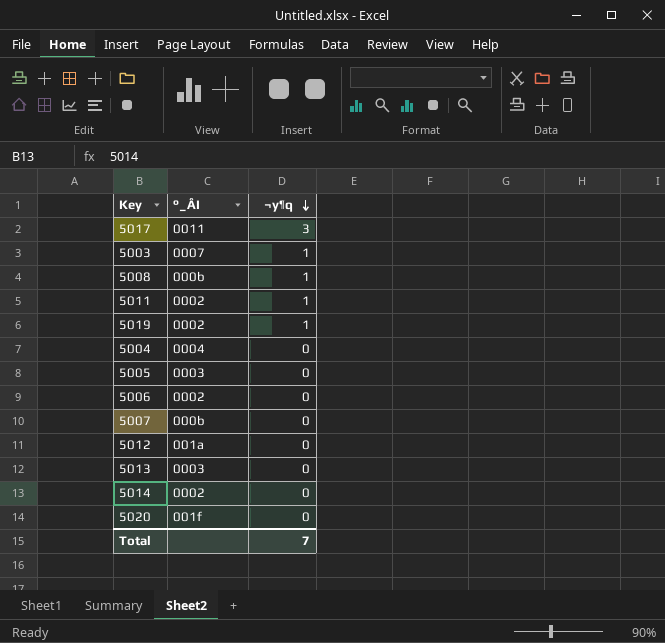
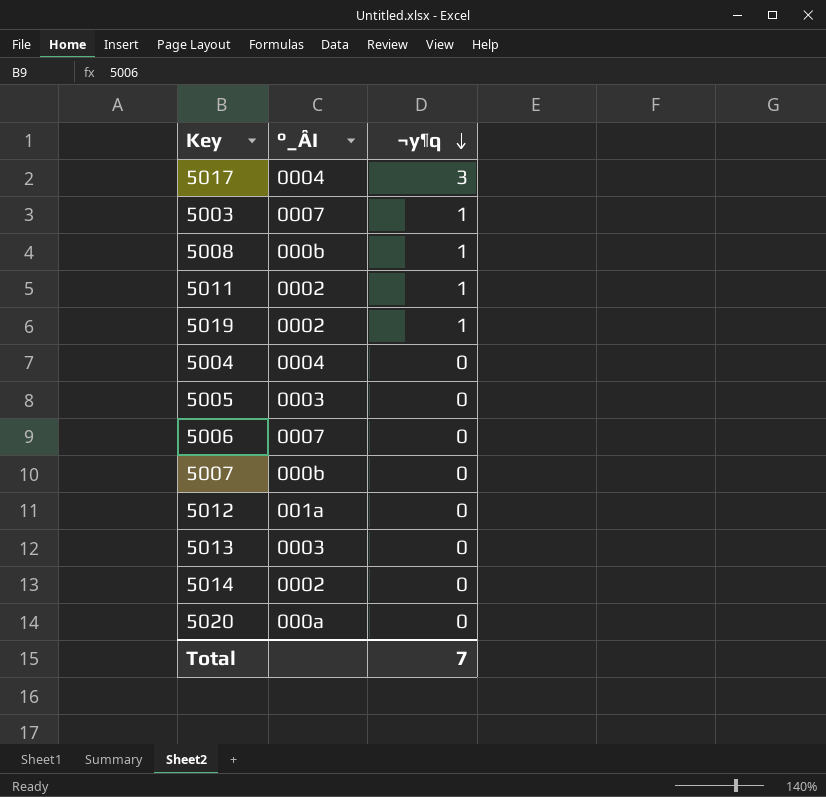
5017 | °_ÂI: 0011 -> 0004
5006 | °_ÂI: 0002 -> 0007
5020 | °_ÂI: 001f -> 000a

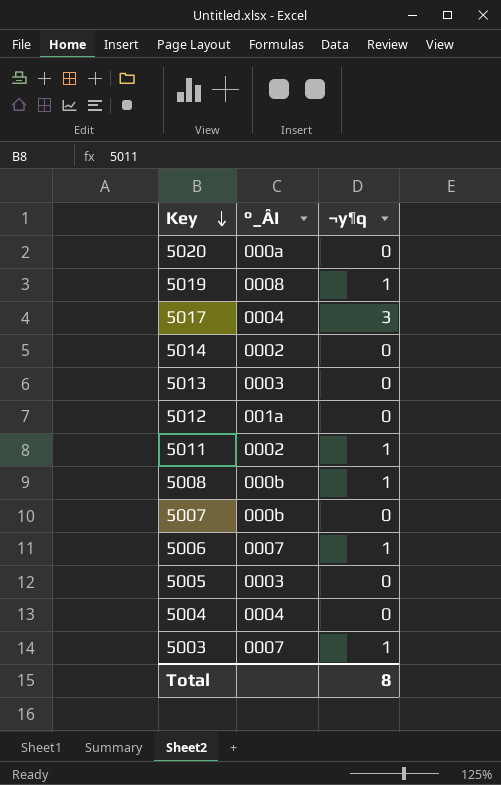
row order: ¬y¶q descending -> Key descending
5019 | °_ÂI: 0002 -> 0008
5006 | ¬y¶q: 0 -> 1
Total | ¬y¶q: 7 -> 8

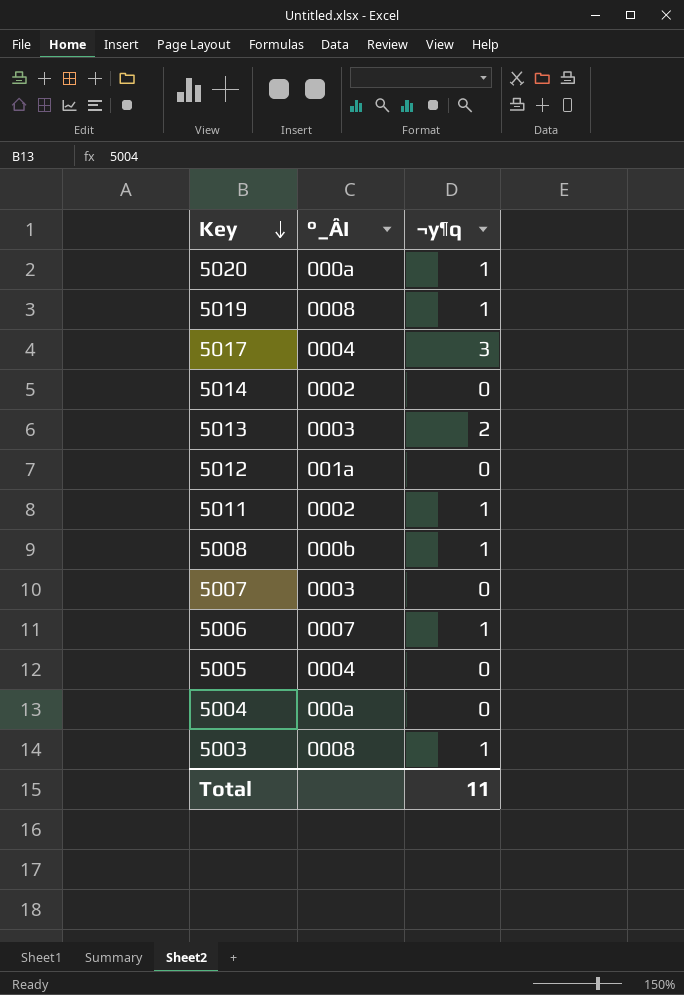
5020 | ¬y¶q: 0 -> 1
5013 | ¬y¶q: 0 -> 2
5007 | °_ÂI: 000b -> 0003
5005 | °_ÂI: 0003 -> 0004
5004 | °_ÂI: 0004 -> 000a
5003 | °_ÂI: 0007 -> 0008
Total | ¬y¶q: 8 -> 11

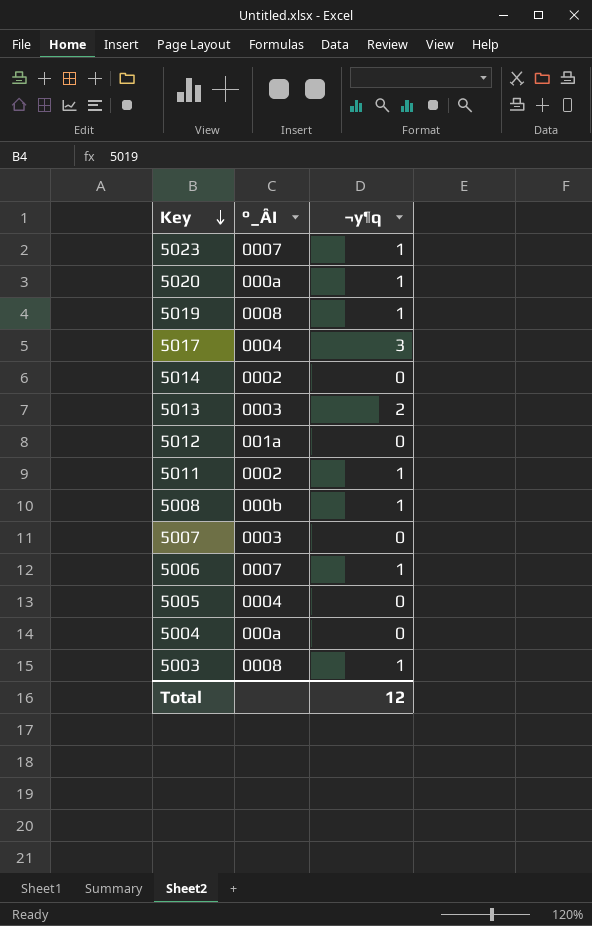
row 5023: none -> 0007 | 1
Total | ¬y¶q: 11 -> 12

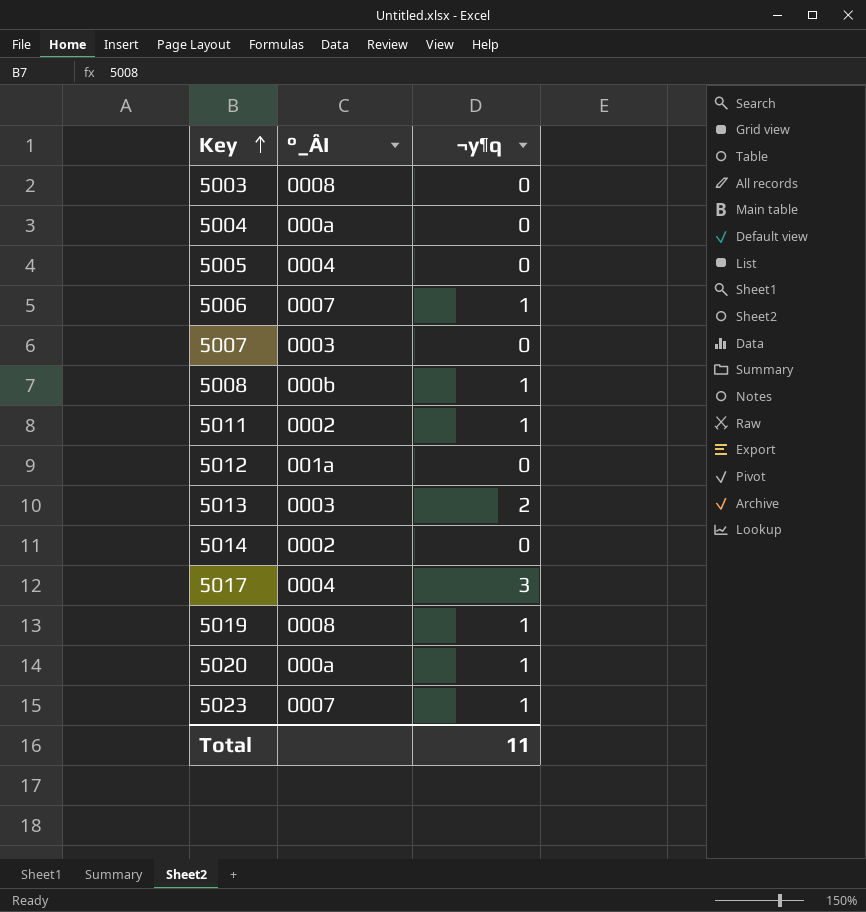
row order: Key descending -> Key ascending
5003 | ¬y¶q: 1 -> 0
Total | ¬y¶q: 12 -> 11

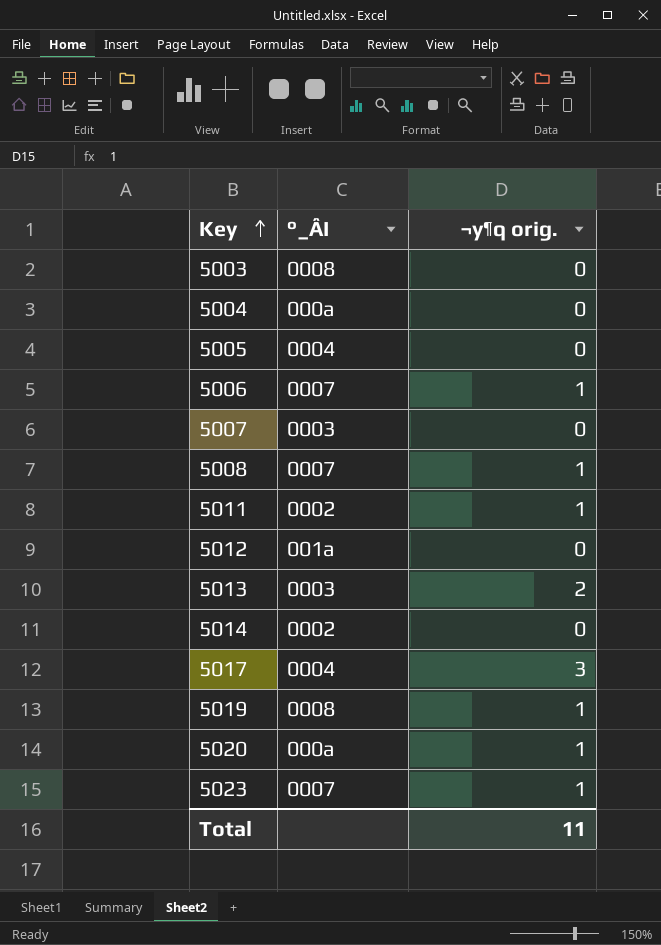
column name: ¬y¶q -> ¬y¶q orig.
5008 | °_ÂI: 000b -> 0007

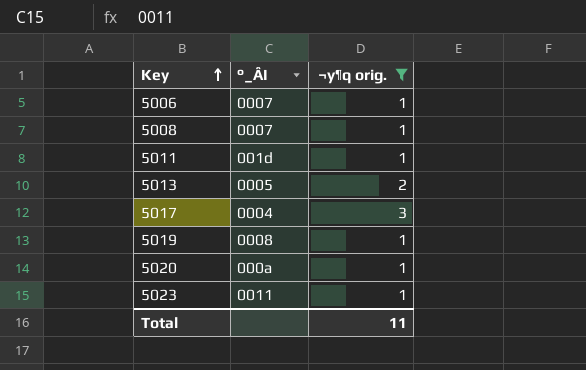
filter: none -> ¬y¶q orig. != 0
5011 | °_ÂI: 0002 -> 001d
5013 | °_ÂI: 0003 -> 0005
5023 | °_ÂI: 0007 -> 0011

